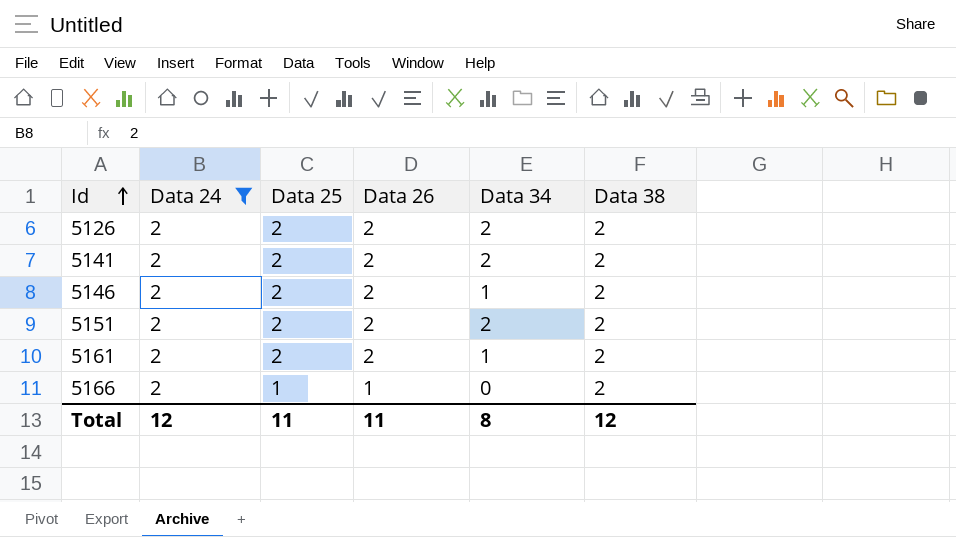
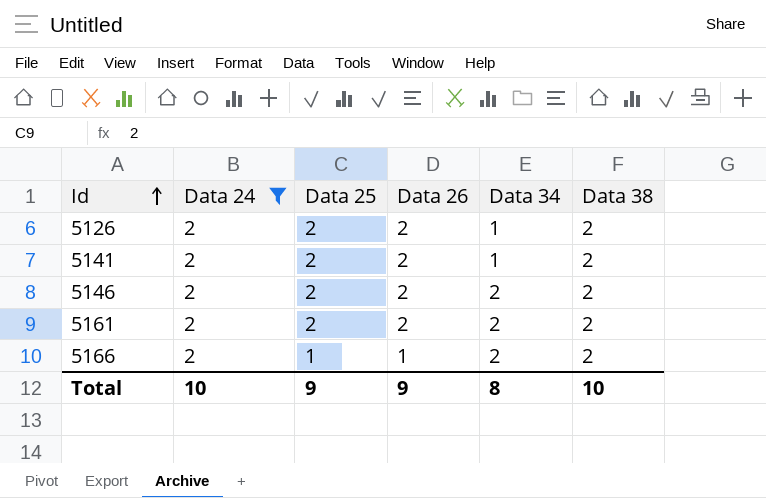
row 5151: 2 | 2 | 2 | 2 | 2 -> none
5126 | Data 34: 2 -> 1
5141 | Data 34: 2 -> 1
5146 | Data 34: 1 -> 2
5161 | Data 34: 1 -> 2
5166 | Data 34: 0 -> 2
Total | Data 24: 12 -> 10
Total | Data 25: 11 -> 9
Total | Data 26: 11 -> 9
Total | Data 38: 12 -> 10

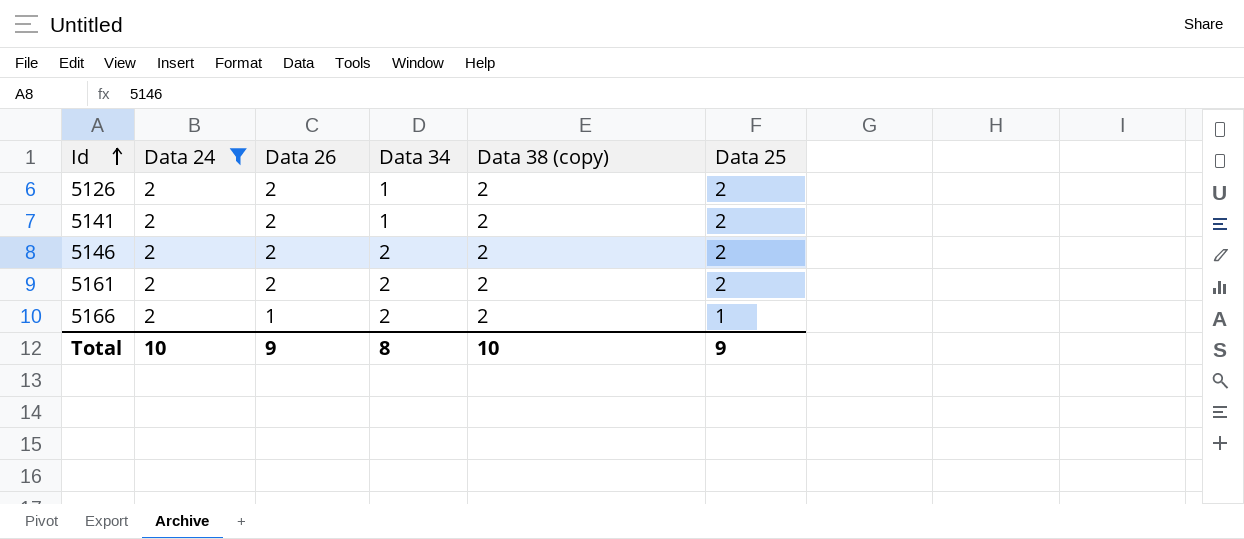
column name: Data 38 -> Data 38 (copy)
column Data 25 | position: 3 -> 6

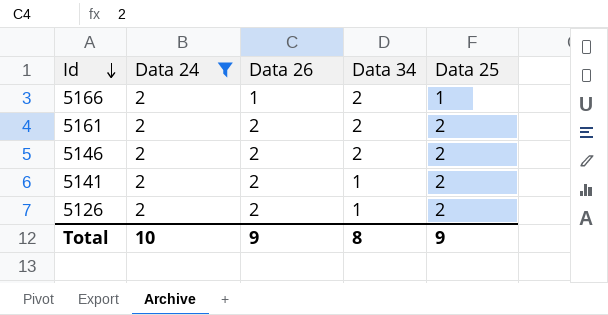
row order: Id ascending -> Id descending
column Data 38 (copy) | position: 5 -> none

